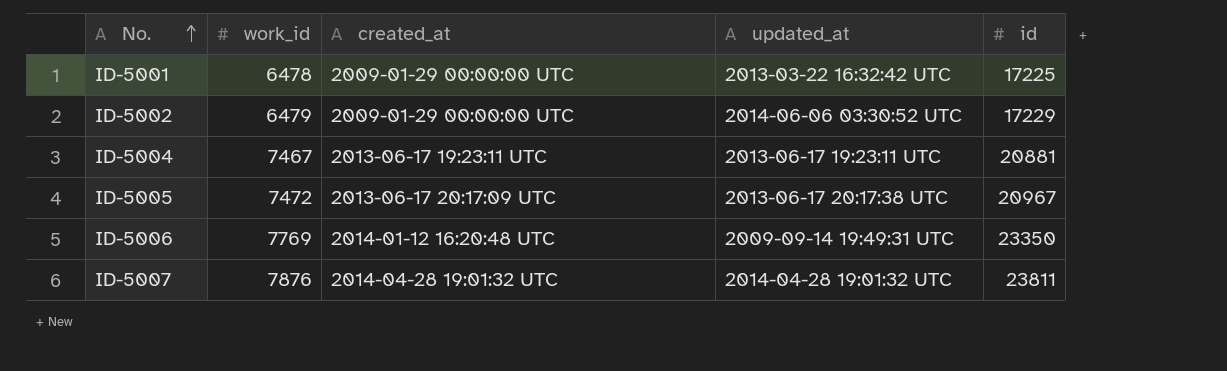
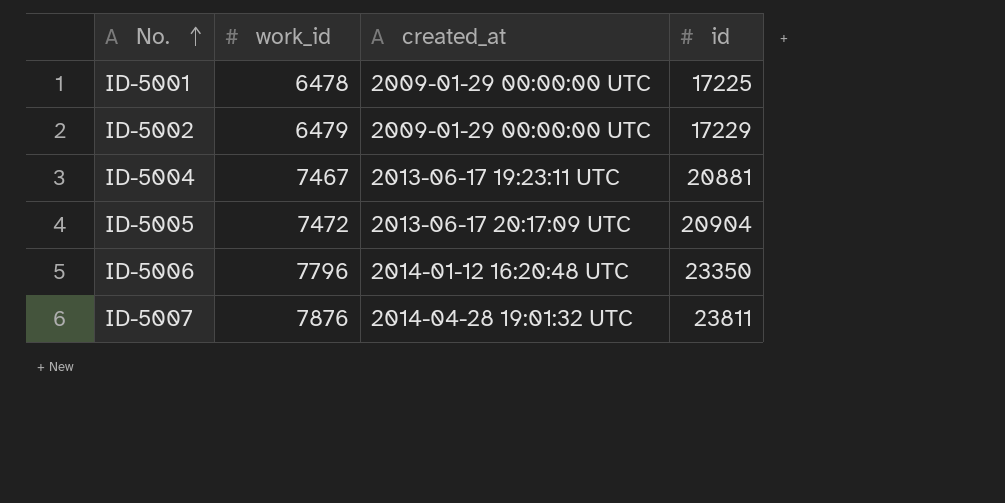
column updated_at | position: 4 -> none
ID-5005 | id: 20967 -> 20904
ID-5006 | work_id: 7769 -> 7796

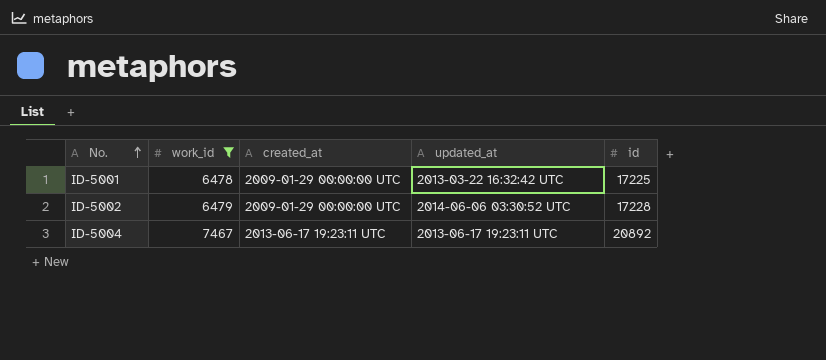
filter: none -> work_id <= 7467
column updated_at | position: none -> 4
ID-5002 | id: 17229 -> 17228
ID-5004 | id: 20881 -> 20892

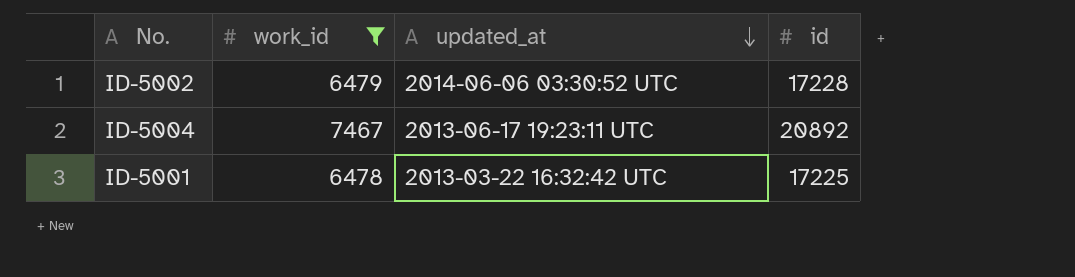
row order: No. ascending -> updated_at descending
column created_at | position: 3 -> none

